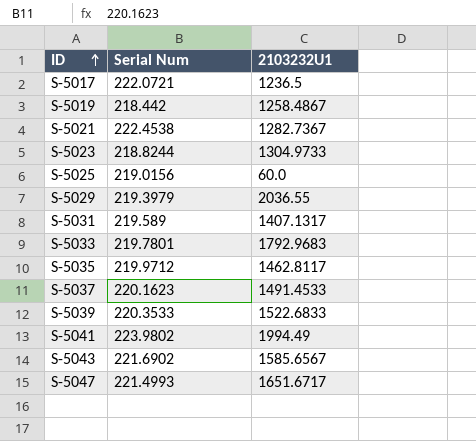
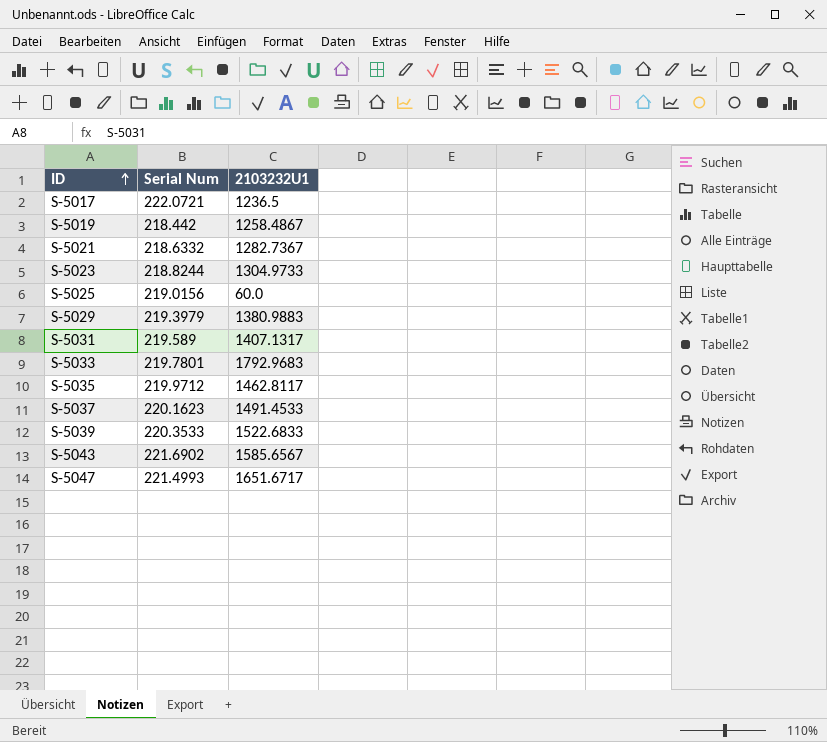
row S-5041: 223.9802 | 1994.49 -> none
S-5021 | Serial Num: 222.4538 -> 218.6332
S-5029 | 2103232U1: 2036.55 -> 1380.9883

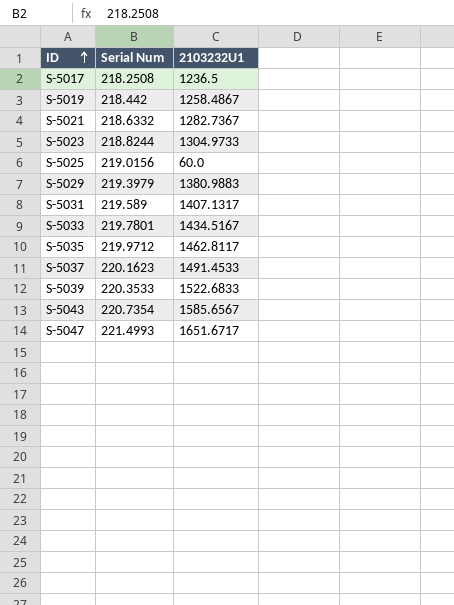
S-5017 | Serial Num: 222.0721 -> 218.2508
S-5033 | 2103232U1: 1792.9683 -> 1434.5167
S-5043 | Serial Num: 221.6902 -> 220.7354

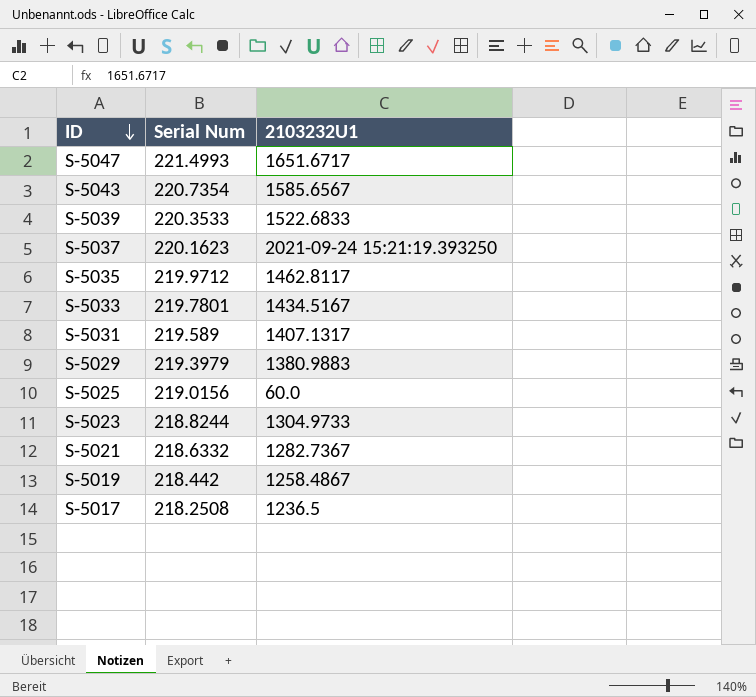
row order: ID ascending -> ID descending
S-5037 | 2103232U1: 1491.4533 -> 2021-09-24 15:21:19.393250

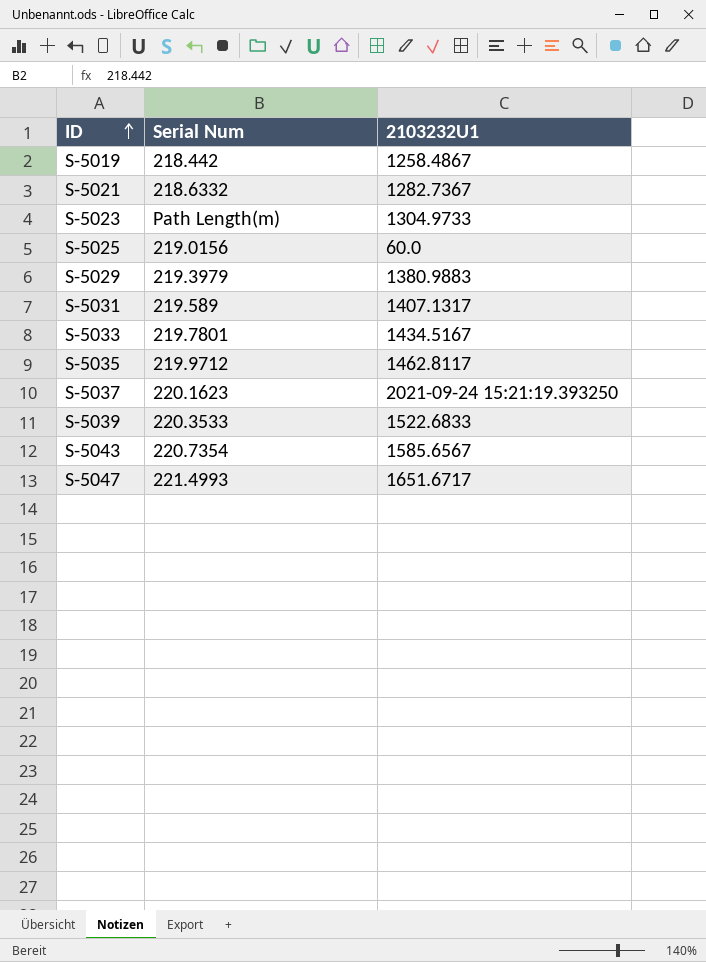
row order: ID descending -> ID ascending
row S-5017: 218.2508 | 1236.5 -> none
S-5023 | Serial Num: 218.8244 -> Path Length(m)

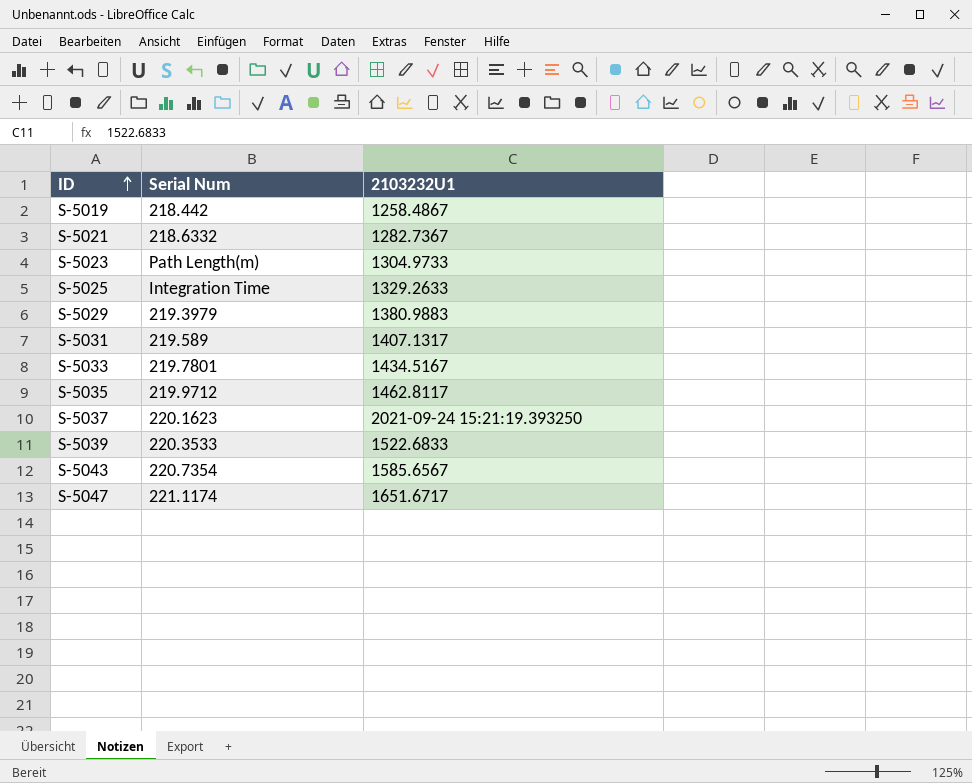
S-5025 | Serial Num: 219.0156 -> Integration Time
S-5025 | 2103232U1: 60.0 -> 1329.2633
S-5047 | Serial Num: 221.4993 -> 221.1174

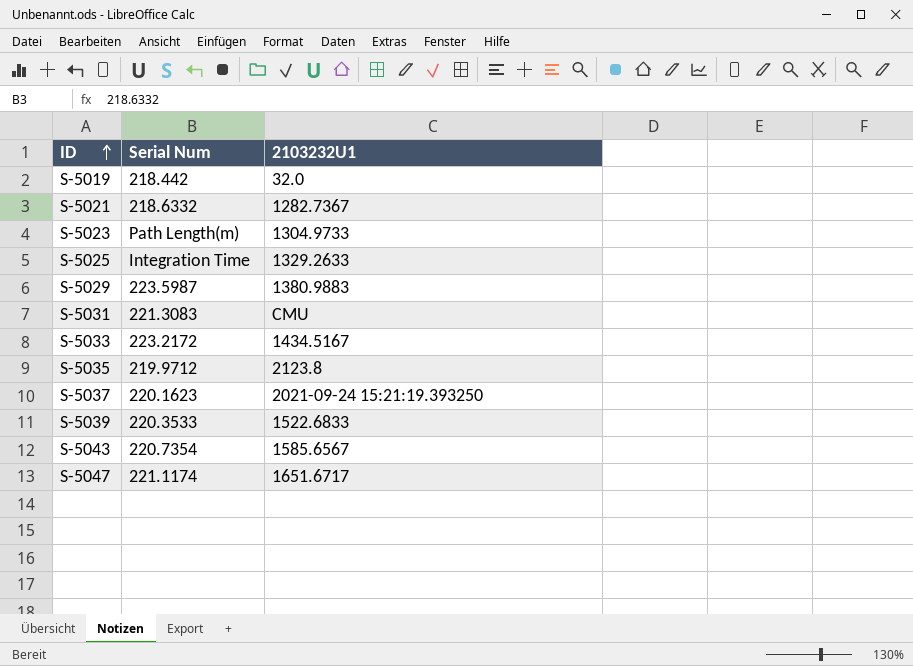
S-5019 | 2103232U1: 1258.4867 -> 32.0
S-5029 | Serial Num: 219.3979 -> 223.5987
S-5031 | Serial Num: 219.589 -> 221.3083
S-5031 | 2103232U1: 1407.1317 -> CMU
S-5033 | Serial Num: 219.7801 -> 223.2172
S-5035 | 2103232U1: 1462.8117 -> 2123.8

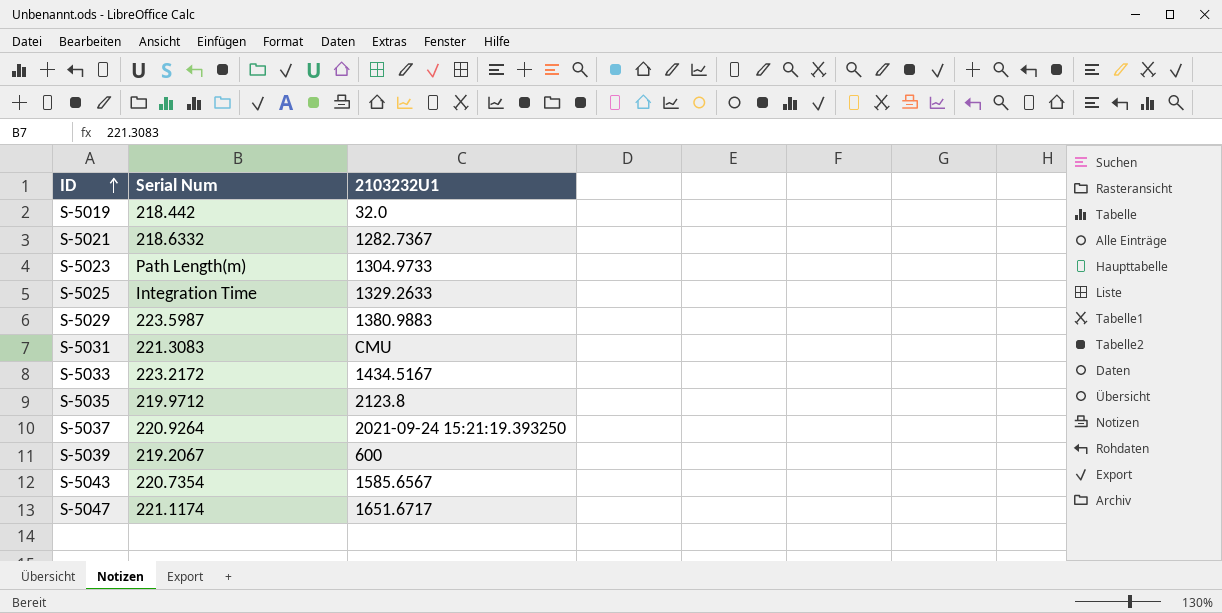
S-5037 | Serial Num: 220.1623 -> 220.9264
S-5039 | Serial Num: 220.3533 -> 219.2067
S-5039 | 2103232U1: 1522.6833 -> 600

